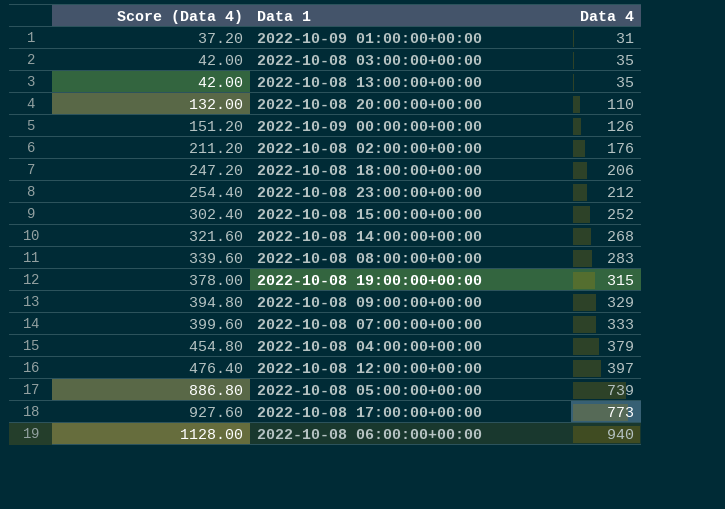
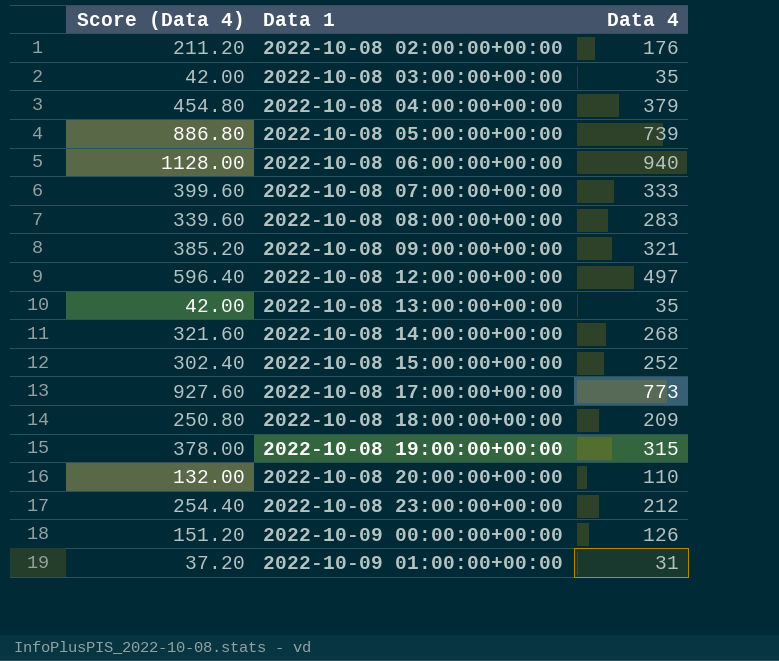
row order: Score (Data 4) ascending -> Data 1 ascending
2022-10-08 09:00:00+00:00 | Score (Data 4): 394.80 -> 385.20
2022-10-08 09:00:00+00:00 | Data 4: 329 -> 321
2022-10-08 12:00:00+00:00 | Score (Data 4): 476.40 -> 596.40
2022-10-08 12:00:00+00:00 | Data 4: 397 -> 497
2022-10-08 18:00:00+00:00 | Score (Data 4): 247.20 -> 250.80
2022-10-08 18:00:00+00:00 | Data 4: 206 -> 209

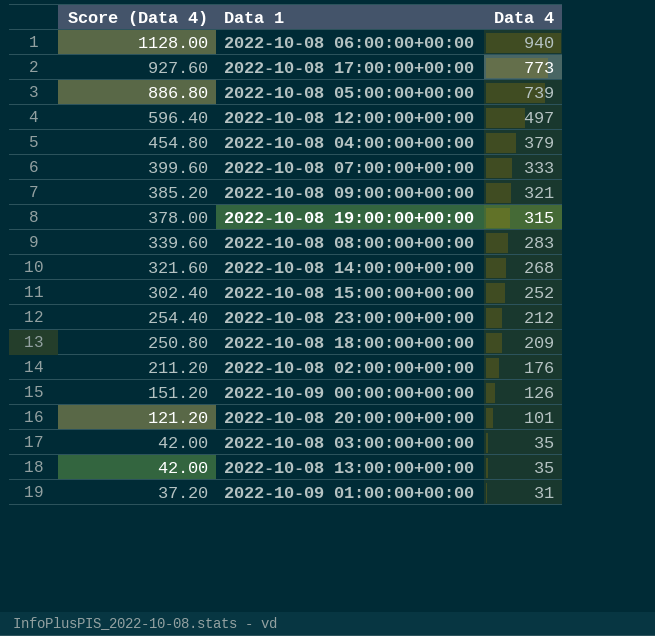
row order: Data 1 ascending -> Score (Data 4) descending
2022-10-08 20:00:00+00:00 | Score (Data 4): 132.00 -> 121.20
2022-10-08 20:00:00+00:00 | Data 4: 110 -> 101

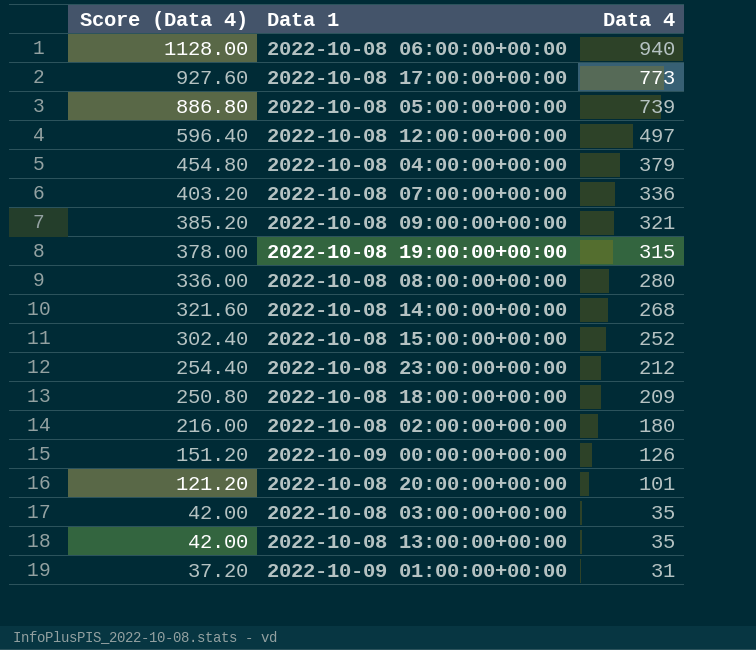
2022-10-08 07:00:00+00:00 | Score (Data 4): 399.60 -> 403.20
2022-10-08 07:00:00+00:00 | Data 4: 333 -> 336
2022-10-08 08:00:00+00:00 | Score (Data 4): 339.60 -> 336.00
2022-10-08 08:00:00+00:00 | Data 4: 283 -> 280
2022-10-08 02:00:00+00:00 | Score (Data 4): 211.20 -> 216.00
2022-10-08 02:00:00+00:00 | Data 4: 176 -> 180

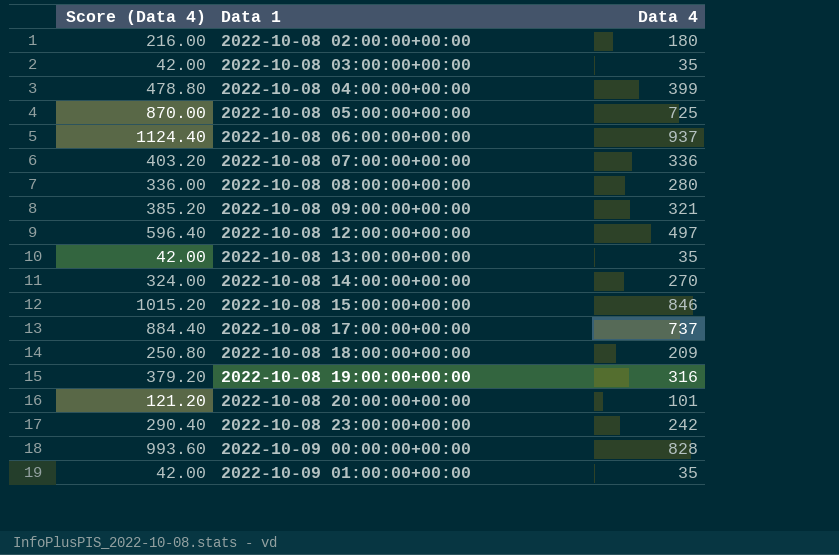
row order: Score (Data 4) descending -> Data 1 ascending
2022-10-08 04:00:00+00:00 | Score (Data 4): 454.80 -> 478.80
2022-10-08 04:00:00+00:00 | Data 4: 379 -> 399
2022-10-08 05:00:00+00:00 | Score (Data 4): 886.80 -> 870.00
2022-10-08 05:00:00+00:00 | Data 4: 739 -> 725
2022-10-08 06:00:00+00:00 | Score (Data 4): 1128.00 -> 1124.40
2022-10-08 06:00:00+00:00 | Data 4: 940 -> 937
2022-10-08 14:00:00+00:00 | Score (Data 4): 321.60 -> 324.00
2022-10-08 14:00:00+00:00 | Data 4: 268 -> 270
2022-10-08 15:00:00+00:00 | Score (Data 4): 302.40 -> 1015.20
2022-10-08 15:00:00+00:00 | Data 4: 252 -> 846
2022-10-08 17:00:00+00:00 | Score (Data 4): 927.60 -> 884.40
2022-10-08 17:00:00+00:00 | Data 4: 773 -> 737
2022-10-08 19:00:00+00:00 | Score (Data 4): 378.00 -> 379.20
2022-10-08 19:00:00+00:00 | Data 4: 315 -> 316
2022-10-08 23:00:00+00:00 | Score (Data 4): 254.40 -> 290.40
2022-10-08 23:00:00+00:00 | Data 4: 212 -> 242
2022-10-09 00:00:00+00:00 | Score (Data 4): 151.20 -> 993.60
2022-10-09 00:00:00+00:00 | Data 4: 126 -> 828
2022-10-09 01:00:00+00:00 | Score (Data 4): 37.20 -> 42.00
2022-10-09 01:00:00+00:00 | Data 4: 31 -> 35

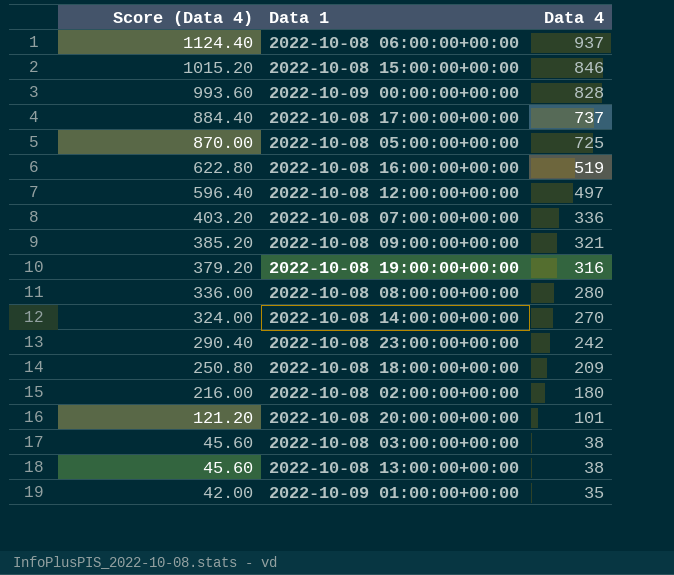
row order: Data 1 ascending -> Score (Data 4) descending
row 2022-10-08 04:00:00+00:00: 478.80 | 399 -> none
row 2022-10-08 16:00:00+00:00: none -> 622.80 | 519
2022-10-08 03:00:00+00:00 | Score (Data 4): 42.00 -> 45.60
2022-10-08 03:00:00+00:00 | Data 4: 35 -> 38
2022-10-08 13:00:00+00:00 | Score (Data 4): 42.00 -> 45.60
2022-10-08 13:00:00+00:00 | Data 4: 35 -> 38

